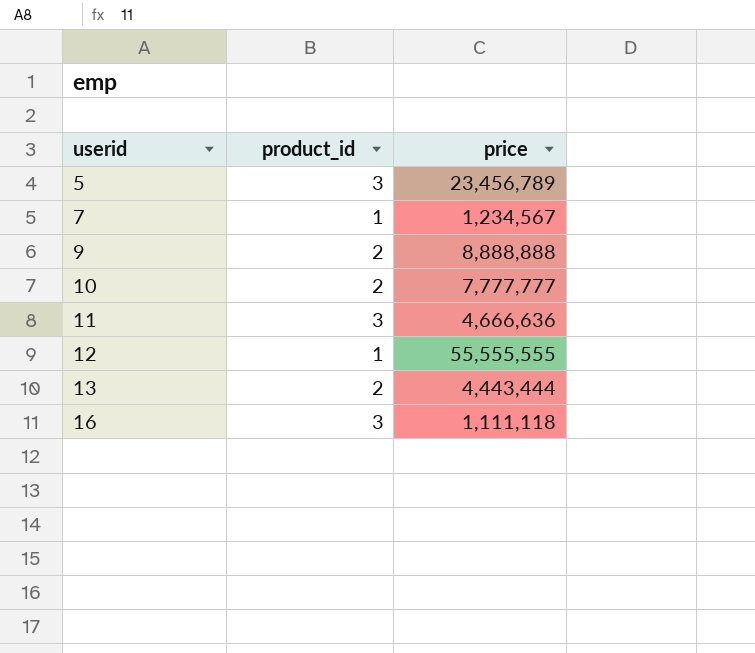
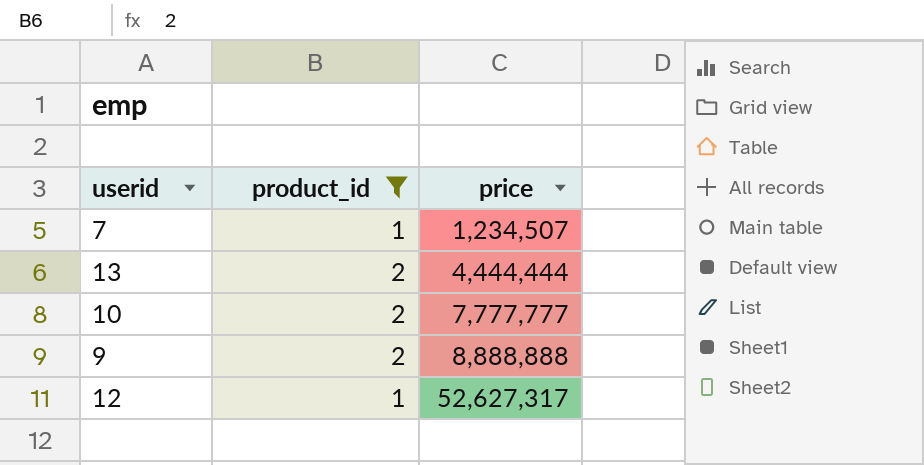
filter: none -> product_id != 3
row order: userid ascending -> price ascending
7 | price: 1,234,567 -> 1,234,507
13 | price: 4,443,444 -> 4,444,444
12 | price: 55,555,555 -> 52,627,317

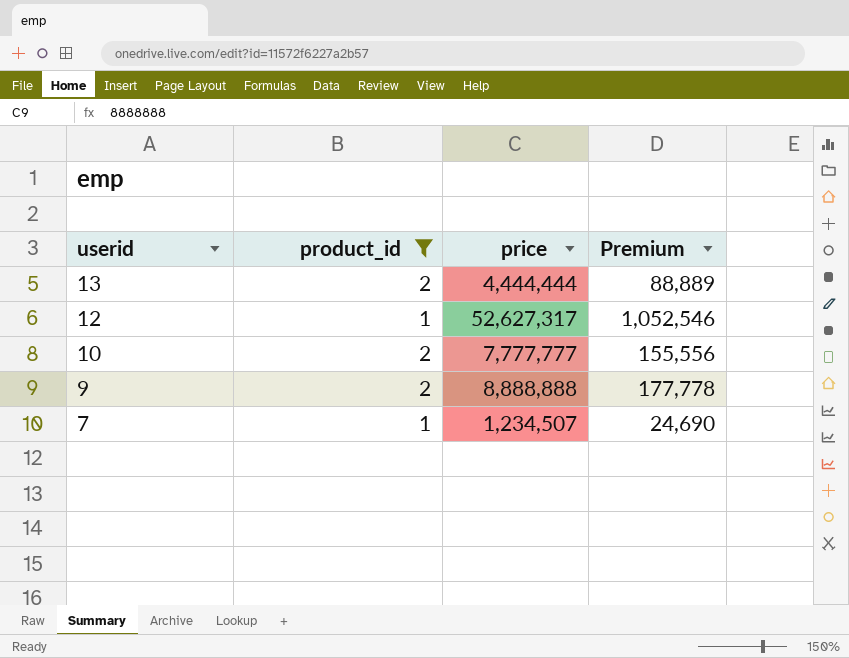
row order: price ascending -> userid descending
column Premium | formula: none -> [price] * 0.02

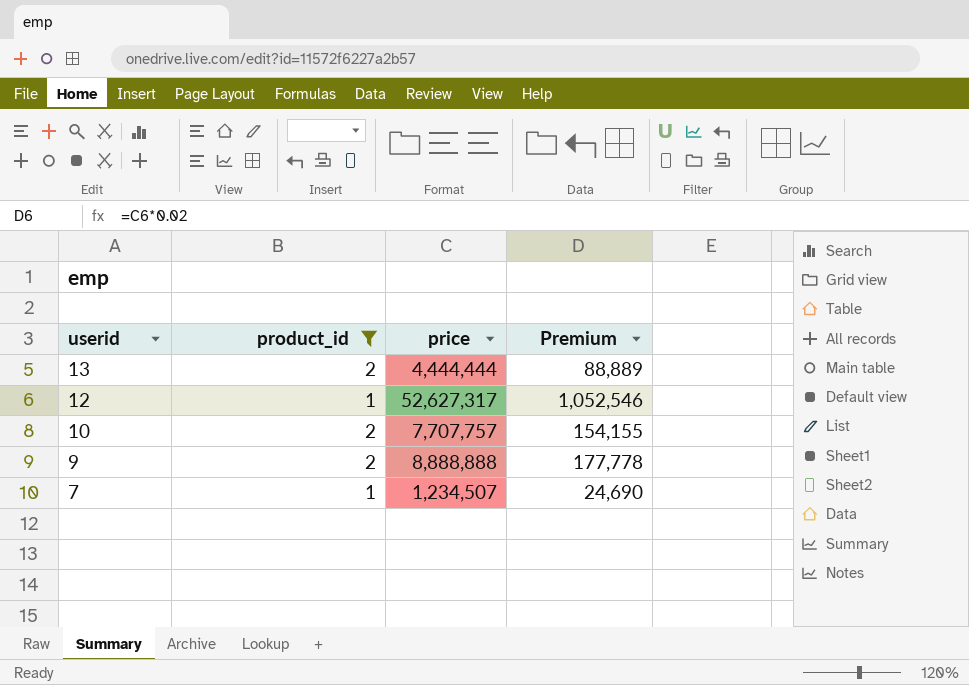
10 | price: 7,777,777 -> 7,707,757
10 | Premium: 155,556 -> 154,155

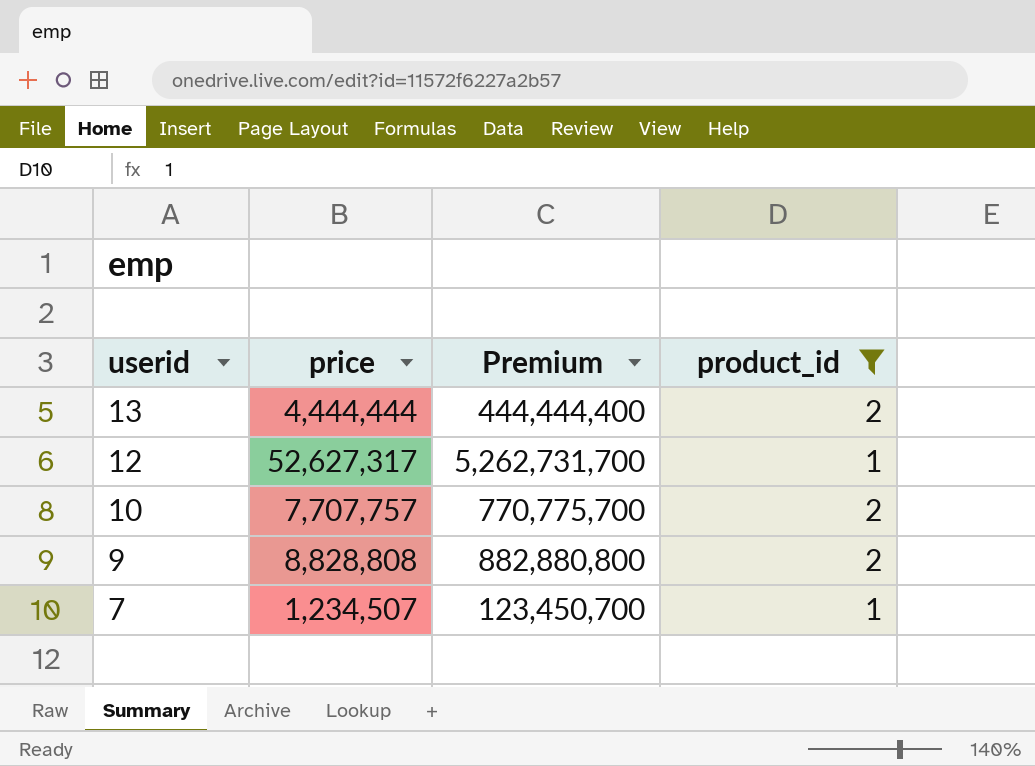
column Premium | formula: [price] * 0.02 -> [price] * 100
column product_id | position: 2 -> 4
9 | price: 8,888,888 -> 8,828,808

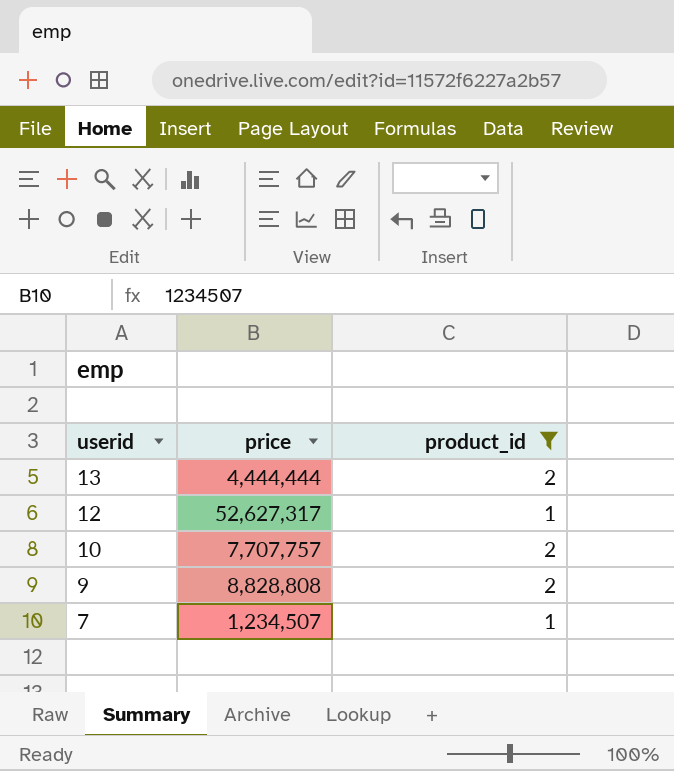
column Premium | formula: [price] * 100 -> none

